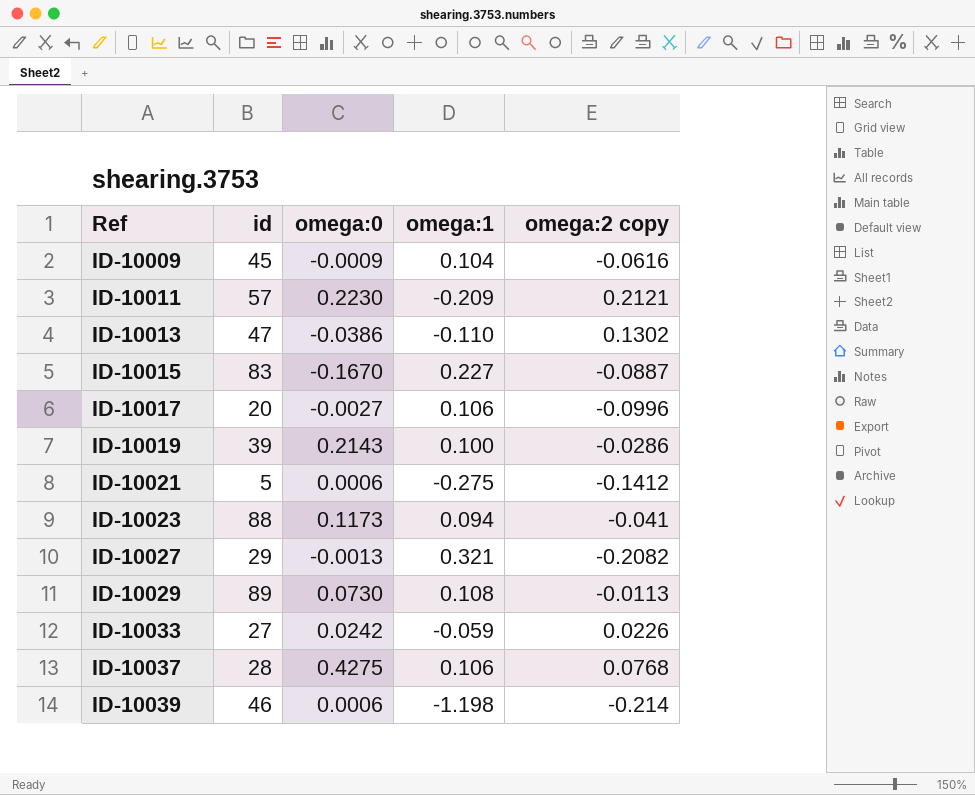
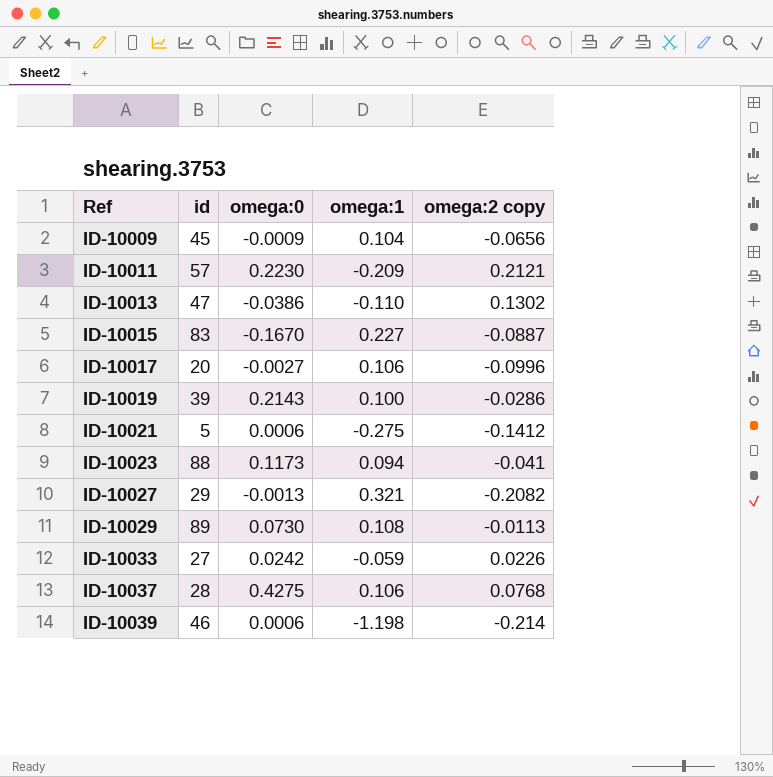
ID-10009 | omega:2 copy: -0.0616 -> -0.0656

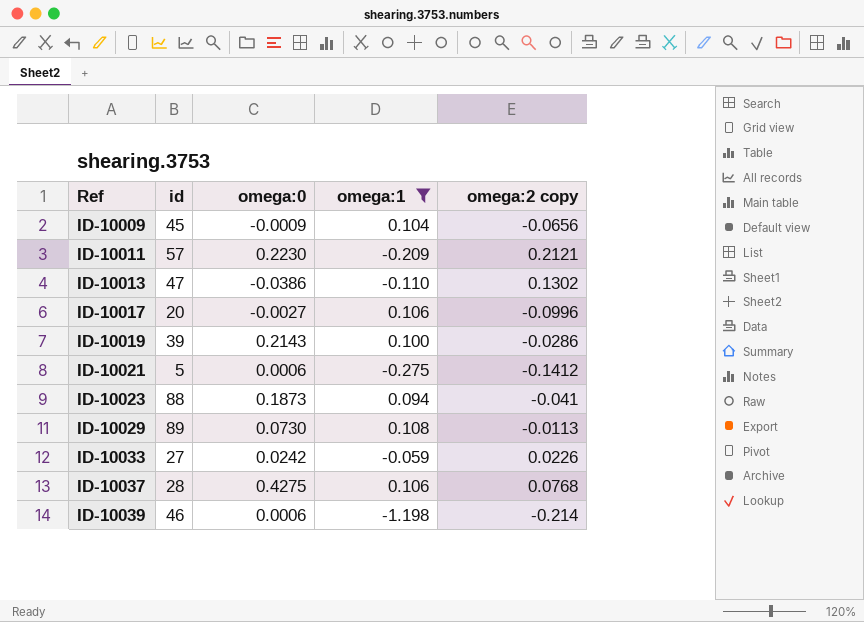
filter: none -> omega:1 <= 0.108
ID-10023 | omega:0: 0.1173 -> 0.1873

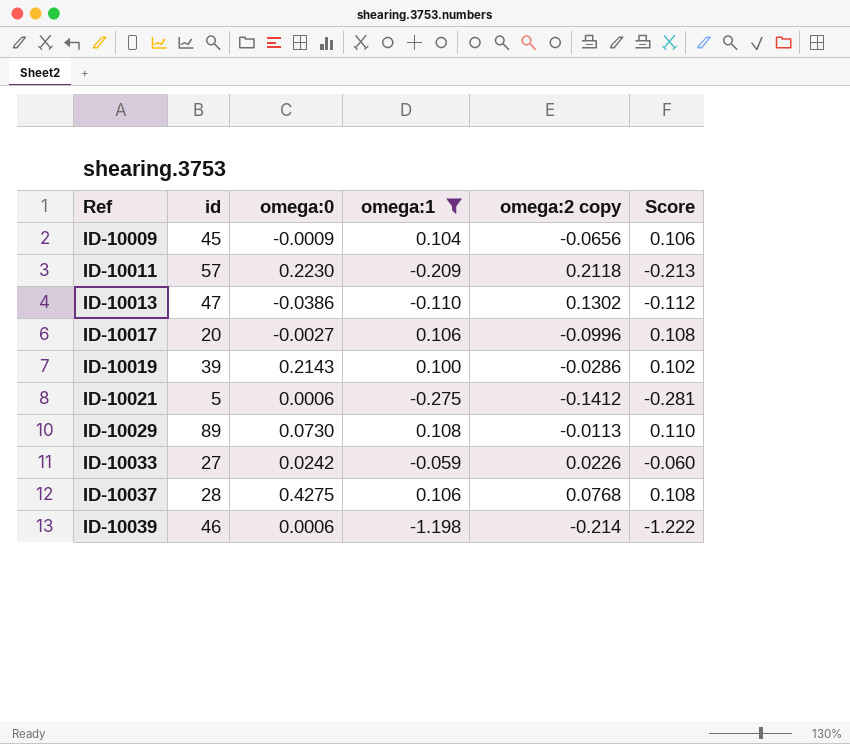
column Score | formula: none -> [omega:1] * 1.02
row ID-10023: 88 | 0.1873 | 0.094 | -0.041 -> none
ID-10011 | omega:2 copy: 0.2121 -> 0.2118

